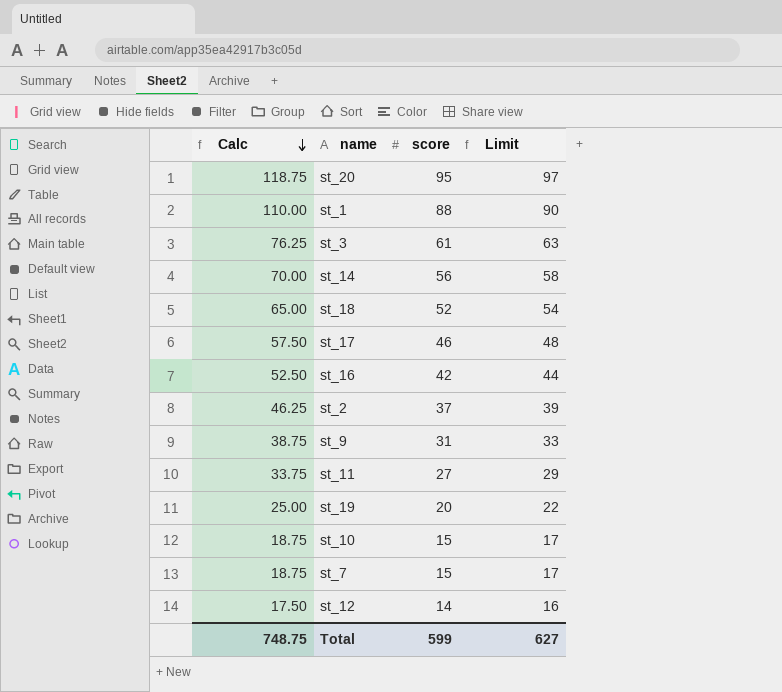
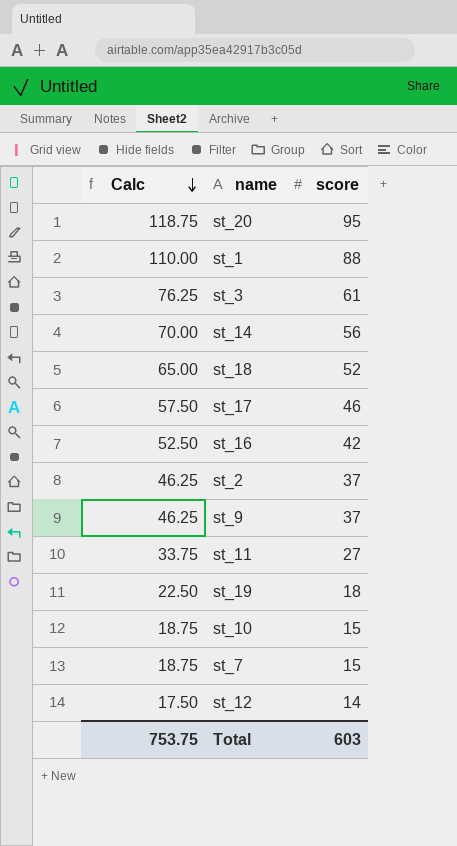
column Limit | formula: [score] + 2 -> none
st_9 | Calc: 38.75 -> 46.25
st_9 | score: 31 -> 37
st_19 | Calc: 25.00 -> 22.50
st_19 | score: 20 -> 18
Total | Calc: 748.75 -> 753.75
Total | score: 599 -> 603

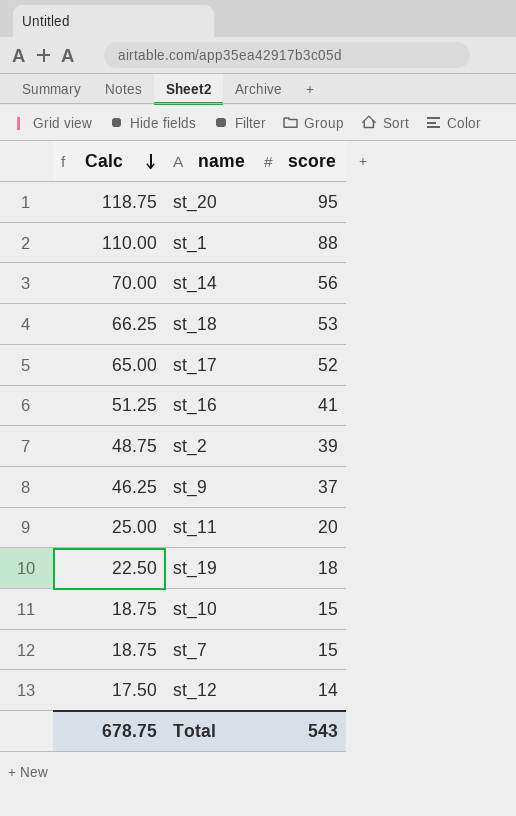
row st_3: 76.25 | 61 -> none
st_18 | Calc: 65.00 -> 66.25
st_18 | score: 52 -> 53
st_17 | Calc: 57.50 -> 65.00
st_17 | score: 46 -> 52
st_16 | Calc: 52.50 -> 51.25
st_16 | score: 42 -> 41
st_2 | Calc: 46.25 -> 48.75
st_2 | score: 37 -> 39
st_11 | Calc: 33.75 -> 25.00
st_11 | score: 27 -> 20
Total | Calc: 753.75 -> 678.75
Total | score: 603 -> 543

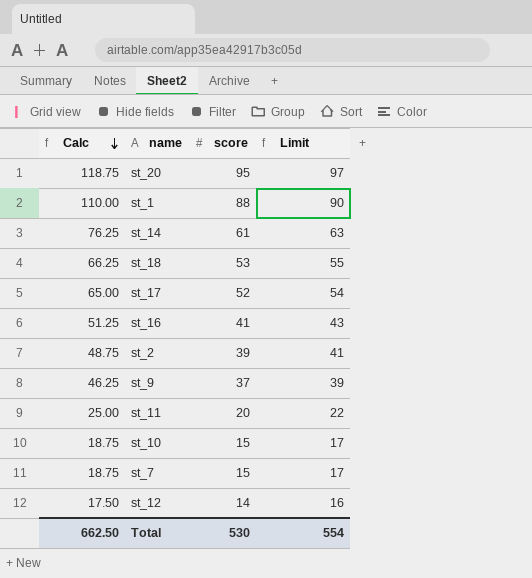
column Limit | formula: none -> [score] + 2
row st_19: 22.50 | 18 -> none
st_14 | Calc: 70.00 -> 76.25
st_14 | score: 56 -> 61
Total | Calc: 678.75 -> 662.50
Total | score: 543 -> 530

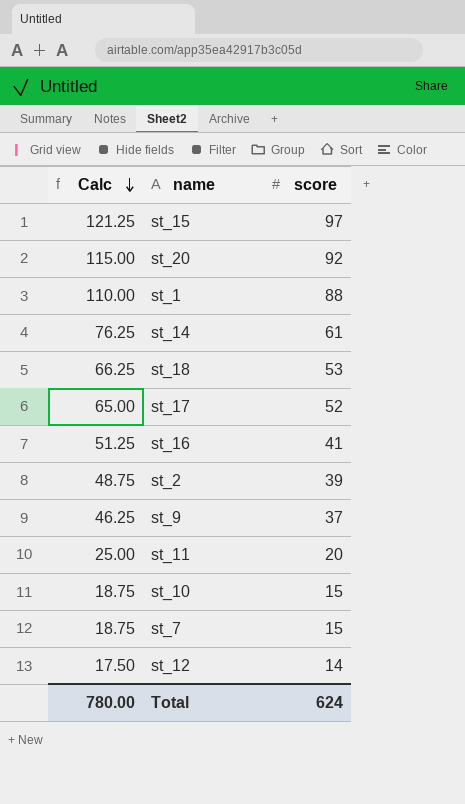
column Limit | formula: [score] + 2 -> none
row st_15: none -> 121.25 | 97
st_20 | Calc: 118.75 -> 115.00
st_20 | score: 95 -> 92
Total | Calc: 662.50 -> 780.00
Total | score: 530 -> 624

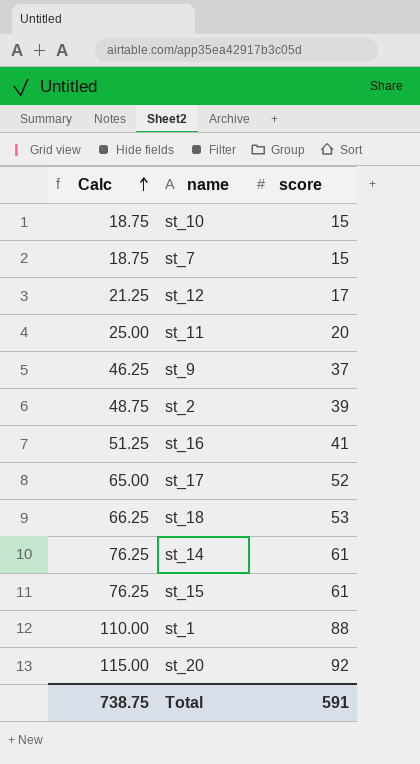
row order: Calc descending -> Calc ascending
st_12 | Calc: 17.50 -> 21.25
st_12 | score: 14 -> 17
st_15 | Calc: 121.25 -> 76.25
st_15 | score: 97 -> 61
Total | Calc: 780.00 -> 738.75
Total | score: 624 -> 591

